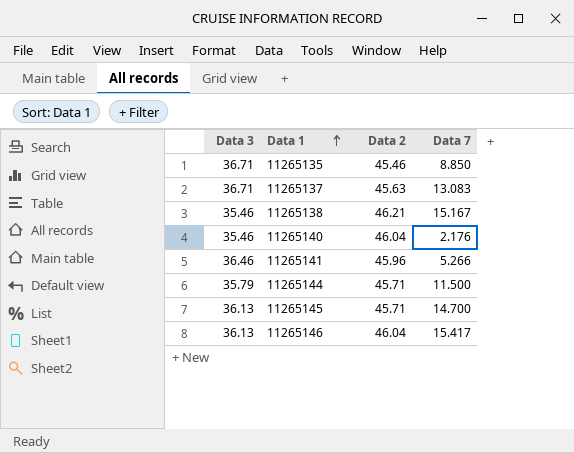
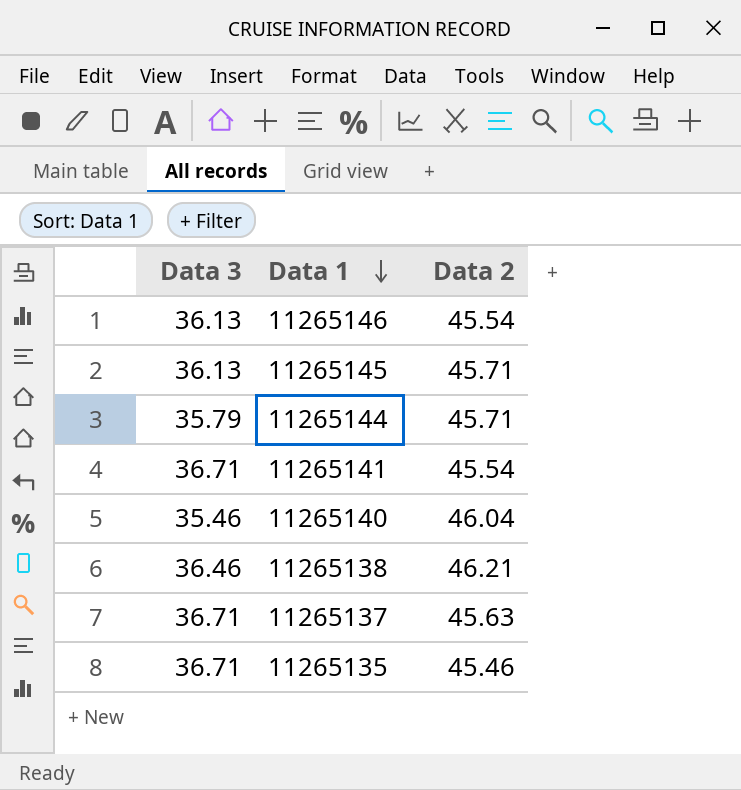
row order: Data 1 ascending -> Data 1 descending
column Data 7 | position: 4 -> none
11265146 | Data 2: 46.04 -> 45.54
11265141 | Data 3: 36.46 -> 36.71
11265141 | Data 2: 45.96 -> 45.54
11265138 | Data 3: 35.46 -> 36.46

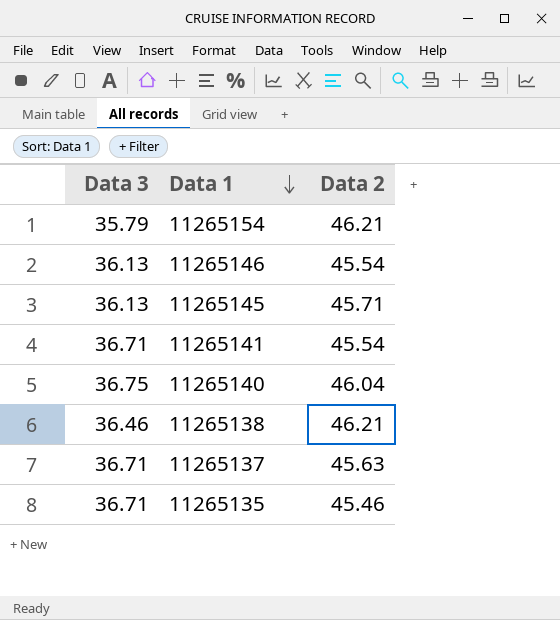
row 11265144: 35.79 | 45.71 -> none
row 11265154: none -> 35.79 | 46.21
11265140 | Data 3: 35.46 -> 36.75

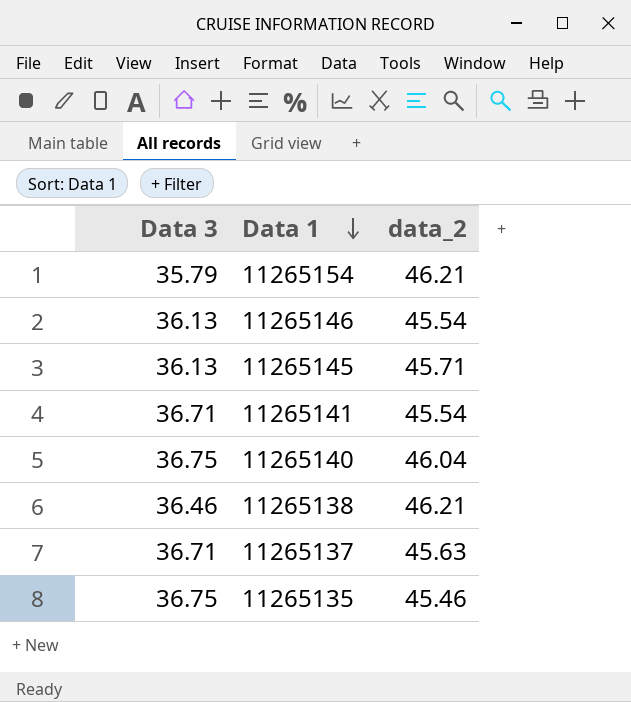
column name: Data 2 -> data_2
11265135 | Data 3: 36.71 -> 36.75

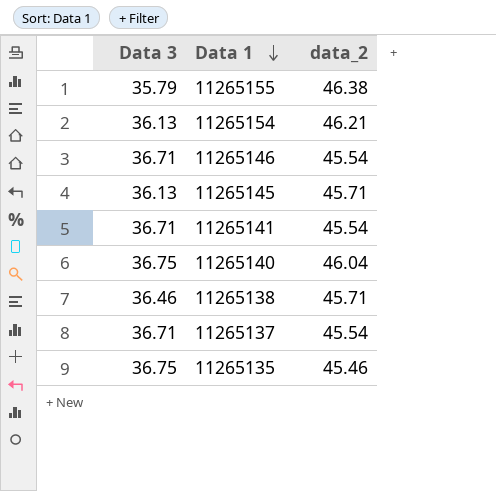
row 11265155: none -> 35.79 | 46.38
11265154 | Data 3: 35.79 -> 36.13
11265146 | Data 3: 36.13 -> 36.71
11265138 | data_2: 46.21 -> 45.71
11265137 | data_2: 45.63 -> 45.54

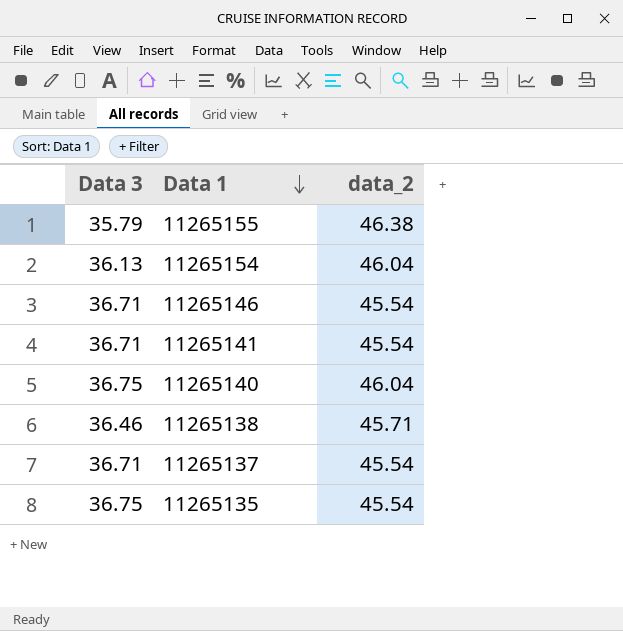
row 11265145: 36.13 | 45.71 -> none
11265154 | data_2: 46.21 -> 46.04
11265135 | data_2: 45.46 -> 45.54

